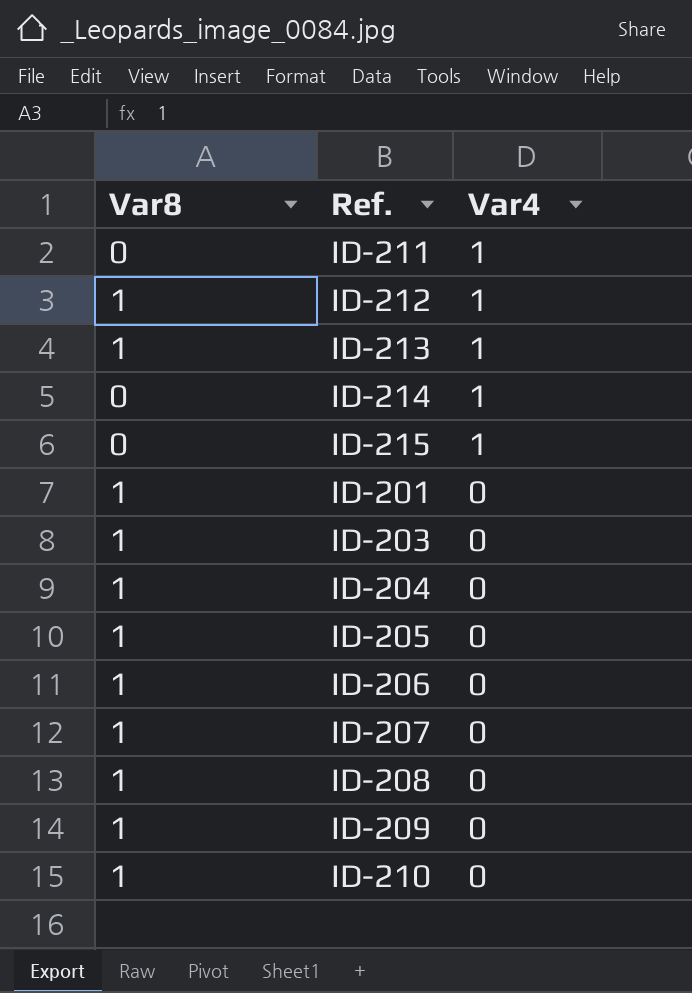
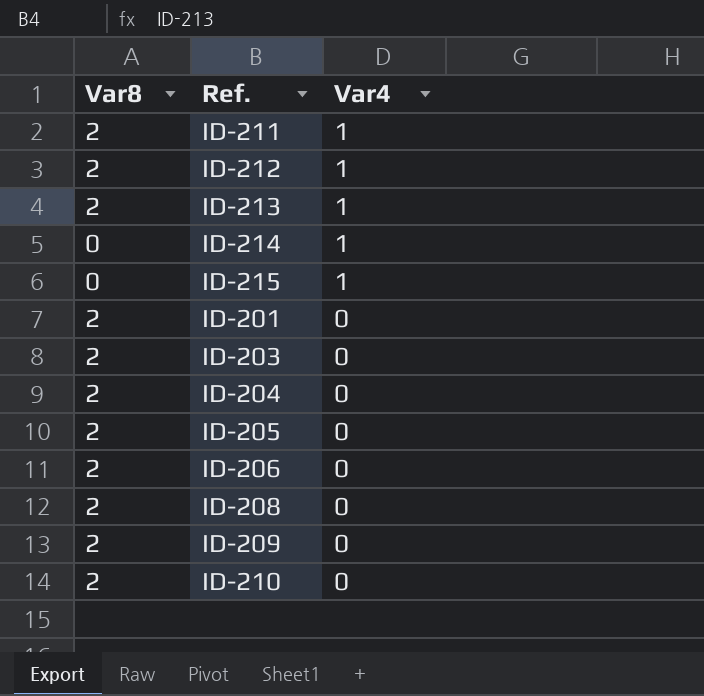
row ID-207: 1 | 0 -> none
ID-211 | Var8: 0 -> 2
ID-212 | Var8: 1 -> 2
ID-213 | Var8: 1 -> 2
ID-201 | Var8: 1 -> 2
ID-203 | Var8: 1 -> 2
ID-204 | Var8: 1 -> 2
ID-205 | Var8: 1 -> 2
ID-206 | Var8: 1 -> 2
ID-208 | Var8: 1 -> 2
ID-209 | Var8: 1 -> 2
ID-210 | Var8: 1 -> 2

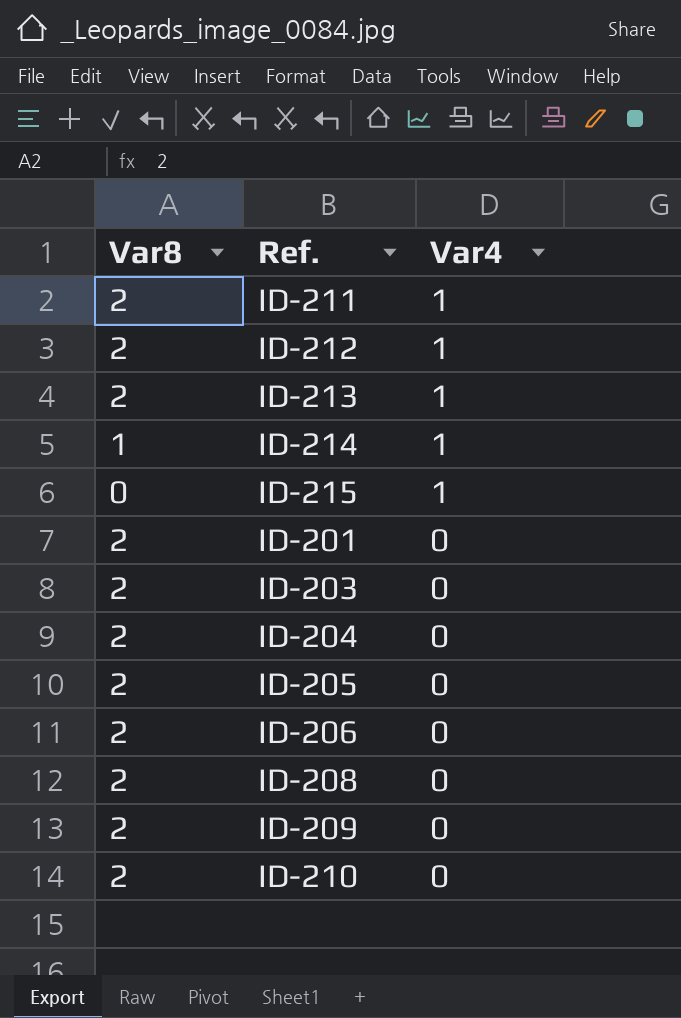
ID-214 | Var8: 0 -> 1

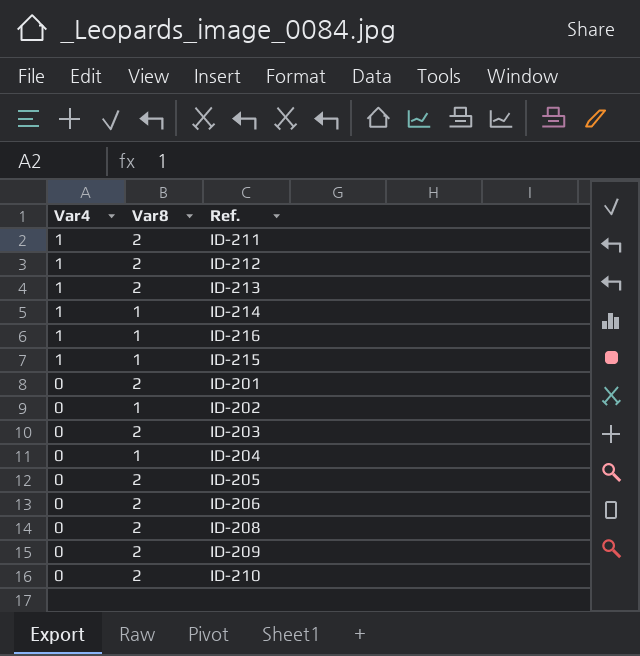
column Var4 | position: 3 -> 1
row ID-216: none -> 1 | 1
ID-215 | Var8: 0 -> 1
row ID-202: none -> 0 | 1
ID-204 | Var8: 2 -> 1

